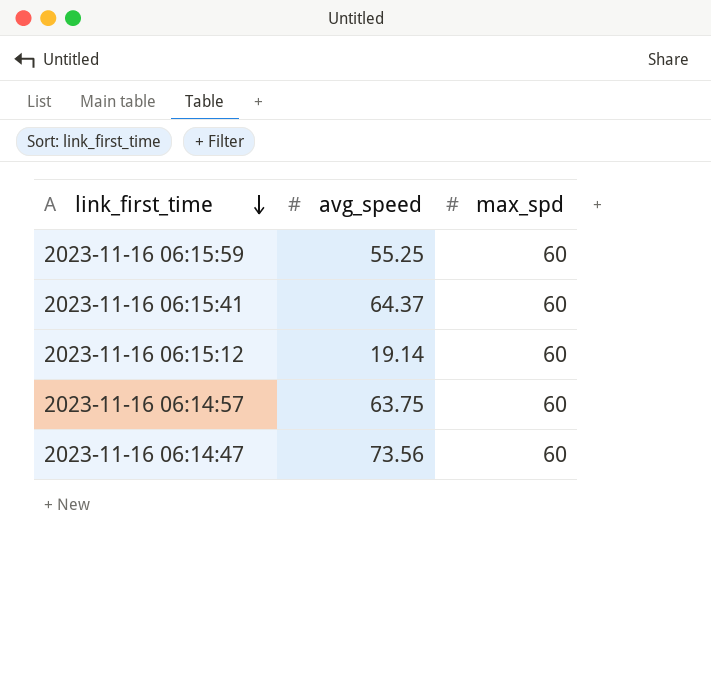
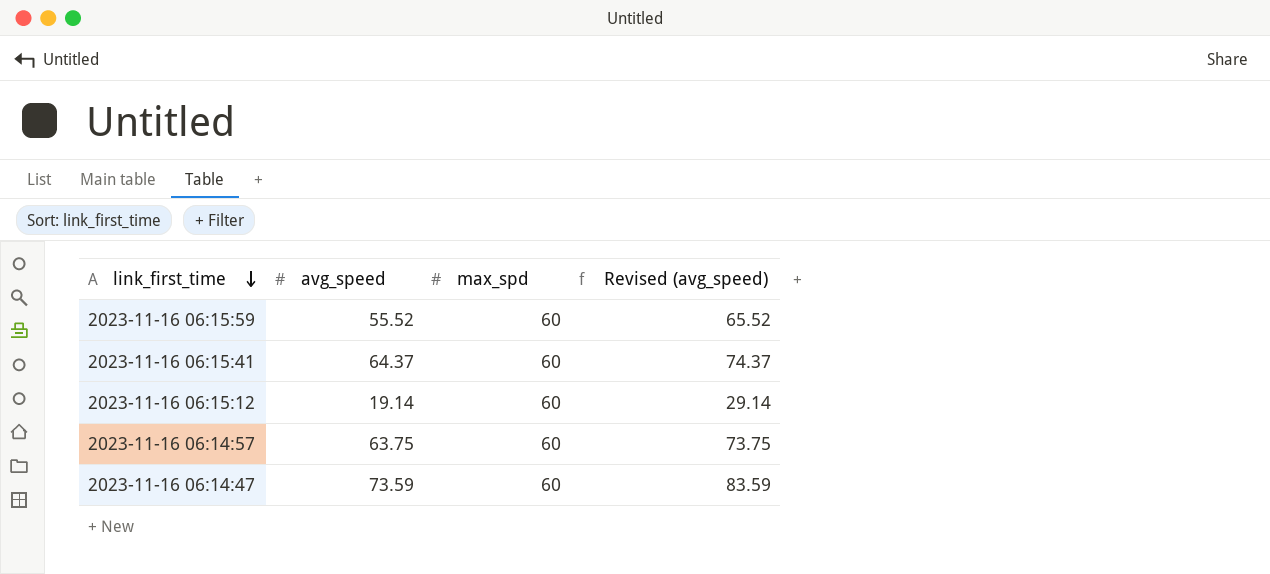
column Revised (avg_speed) | formula: none -> [avg_speed] + 10
2023-11-16 06:15:59 | avg_speed: 55.25 -> 55.52
2023-11-16 06:14:47 | avg_speed: 73.56 -> 73.59

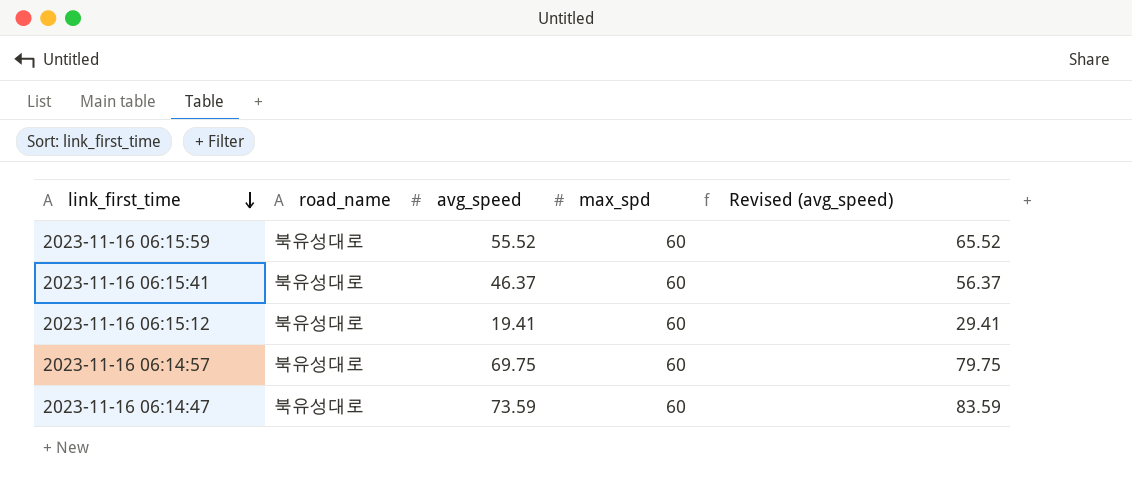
column road_name | position: none -> 2
2023-11-16 06:15:41 | avg_speed: 64.37 -> 46.37
2023-11-16 06:15:41 | Revised (avg_speed): 74.37 -> 56.37
2023-11-16 06:15:12 | avg_speed: 19.14 -> 19.41
2023-11-16 06:15:12 | Revised (avg_speed): 29.14 -> 29.41
2023-11-16 06:14:57 | avg_speed: 63.75 -> 69.75
2023-11-16 06:14:57 | Revised (avg_speed): 73.75 -> 79.75

